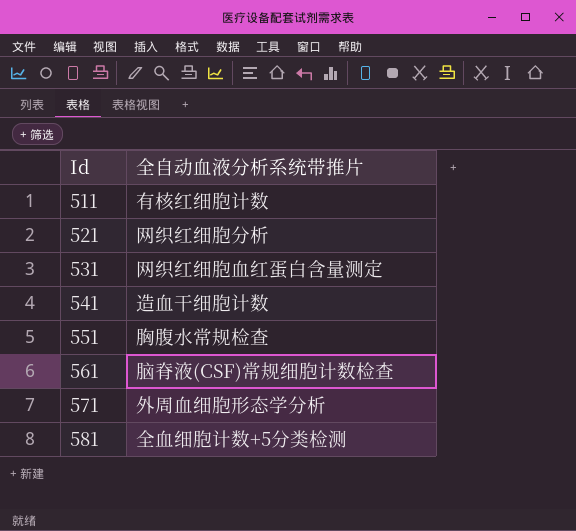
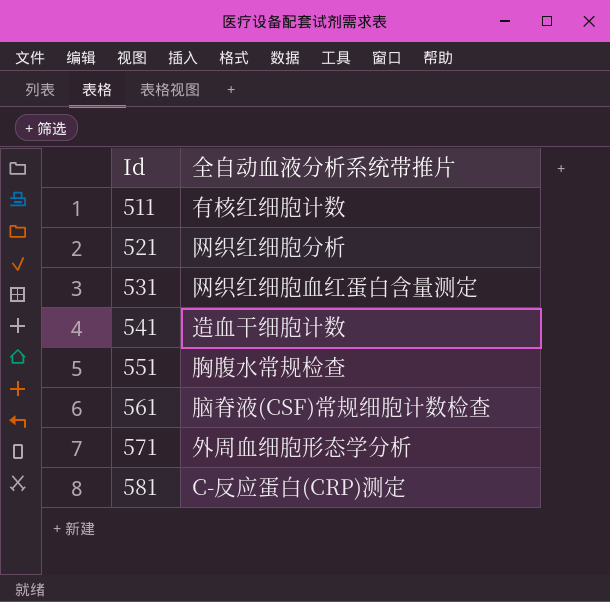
581 | 全自动血液分析系统带推片: 全血细胞计数+5分类检测 -> C-反应蛋白(CRP)测定

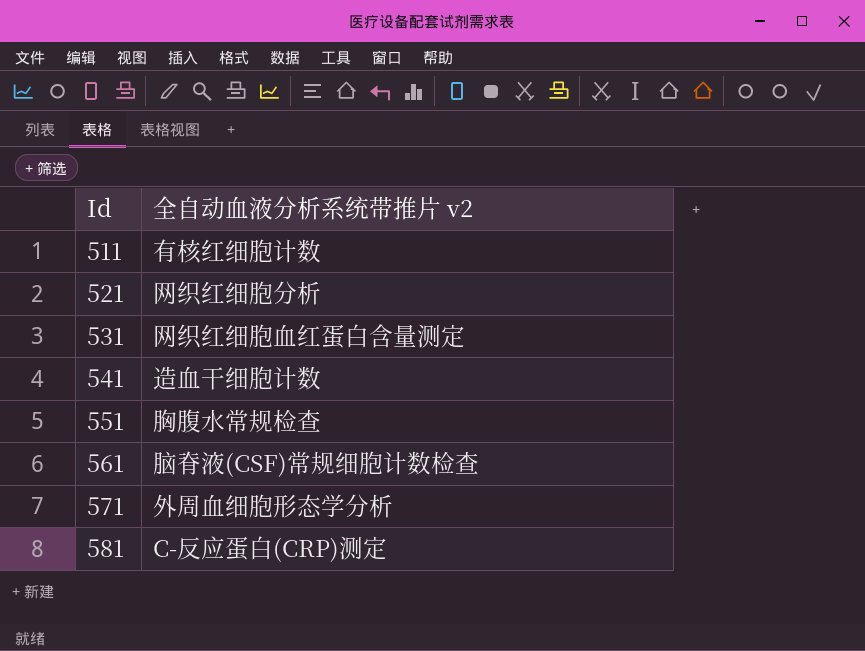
column name: 全自动血液分析系统带推片 -> 全自动血液分析系统带推片 v2

